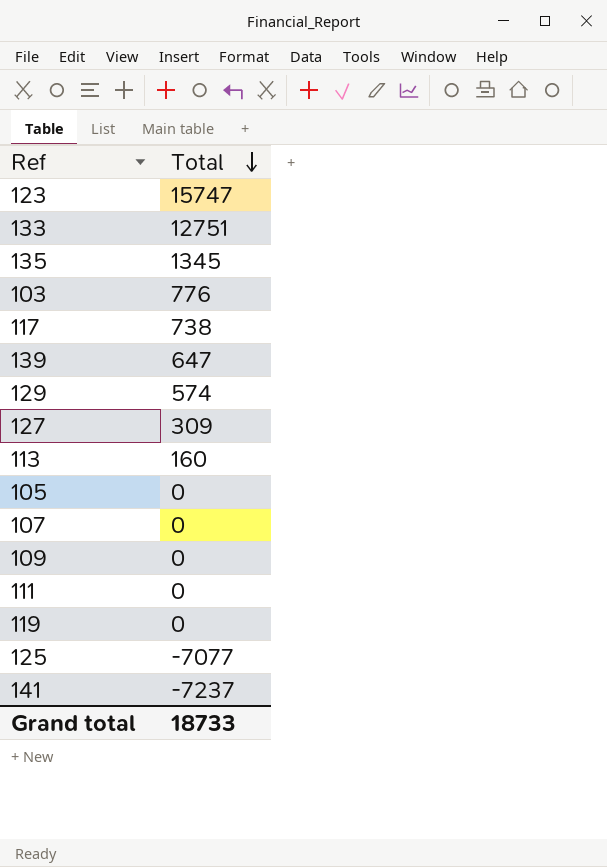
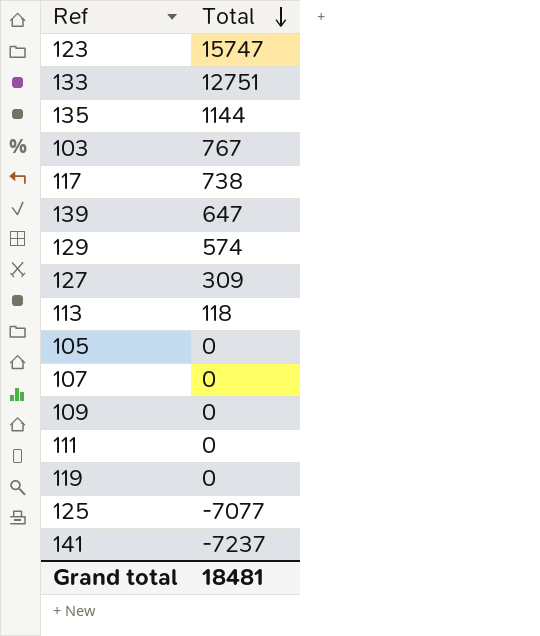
135 | Total: 1345 -> 1144
103 | Total: 776 -> 767
113 | Total: 160 -> 118
Grand total | Total: 18733 -> 18481

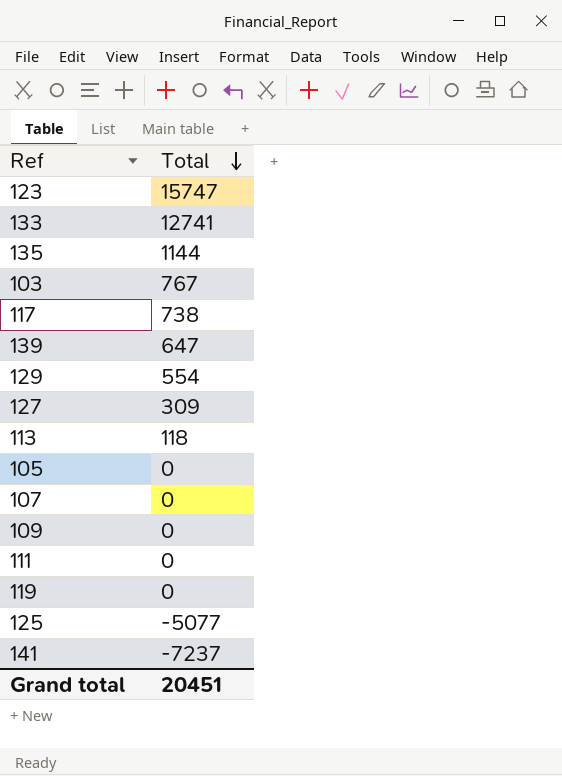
133 | Total: 12751 -> 12741
129 | Total: 574 -> 554
125 | Total: -7077 -> -5077
Grand total | Total: 18481 -> 20451

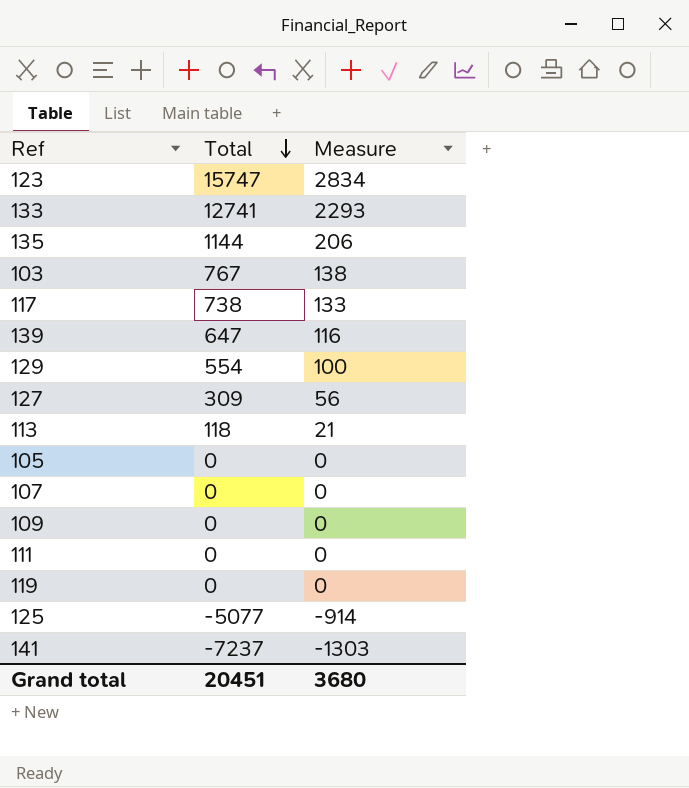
column Measure | formula: none -> [Total] * 0.18

